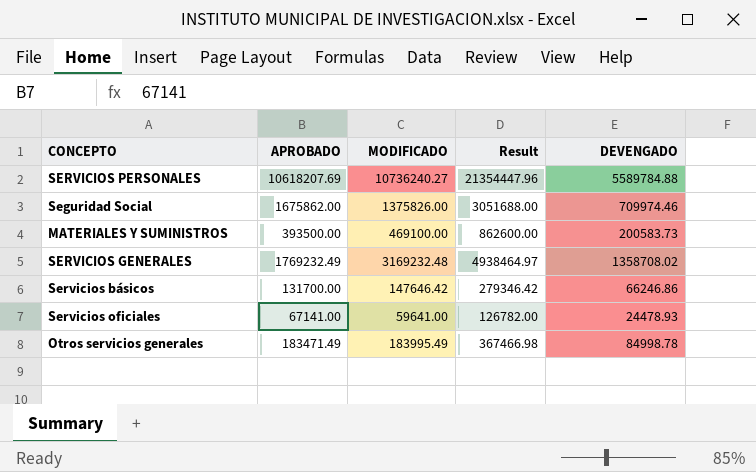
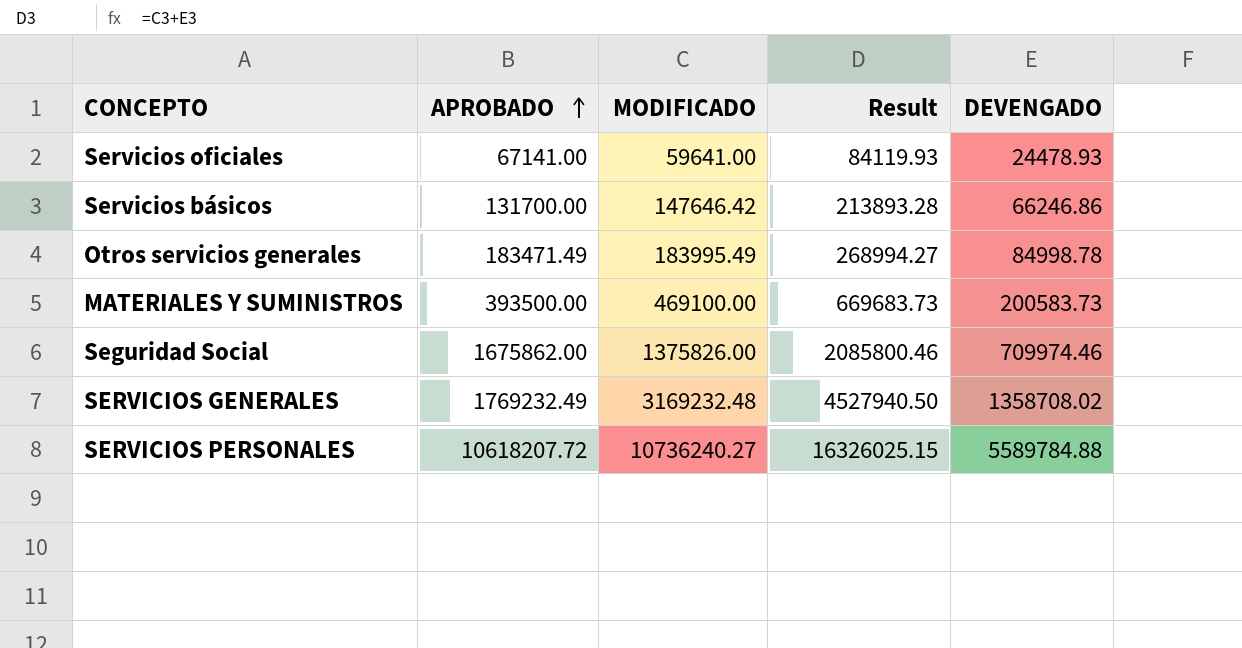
row order: none -> APROBADO ascending
column Result | formula: [APROBADO] + [MODIFICADO] -> [MODIFICADO] + [DEVENGADO]
SERVICIOS PERSONALES | APROBADO: 10618207.69 -> 10618207.72

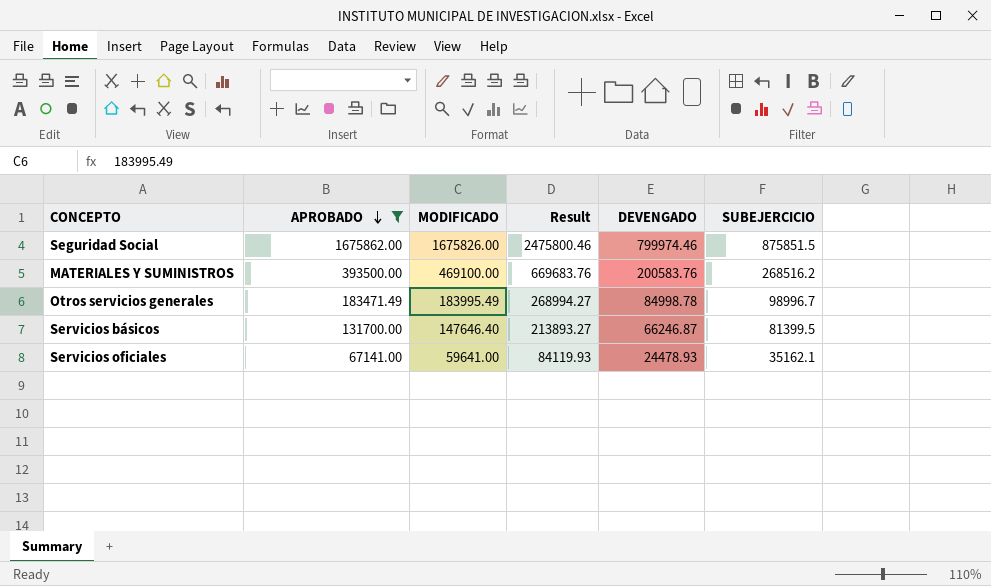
filter: none -> APROBADO <= 1675862.00
row order: APROBADO ascending -> APROBADO descending
column SUBEJERCICIO | formula: none -> [MODIFICADO] - [DEVENGADO]
Seguridad Social | MODIFICADO: 1375826.00 -> 1675826.00
Seguridad Social | Result: 2085800.46 -> 2475800.46
Seguridad Social | DEVENGADO: 709974.46 -> 799974.46
MATERIALES Y SUMINISTROS | Result: 669683.73 -> 669683.76
MATERIALES Y SUMINISTROS | DEVENGADO: 200583.73 -> 200583.76
Servicios básicos | MODIFICADO: 147646.42 -> 147646.40
Servicios básicos | Result: 213893.28 -> 213893.27
Servicios básicos | DEVENGADO: 66246.86 -> 66246.87

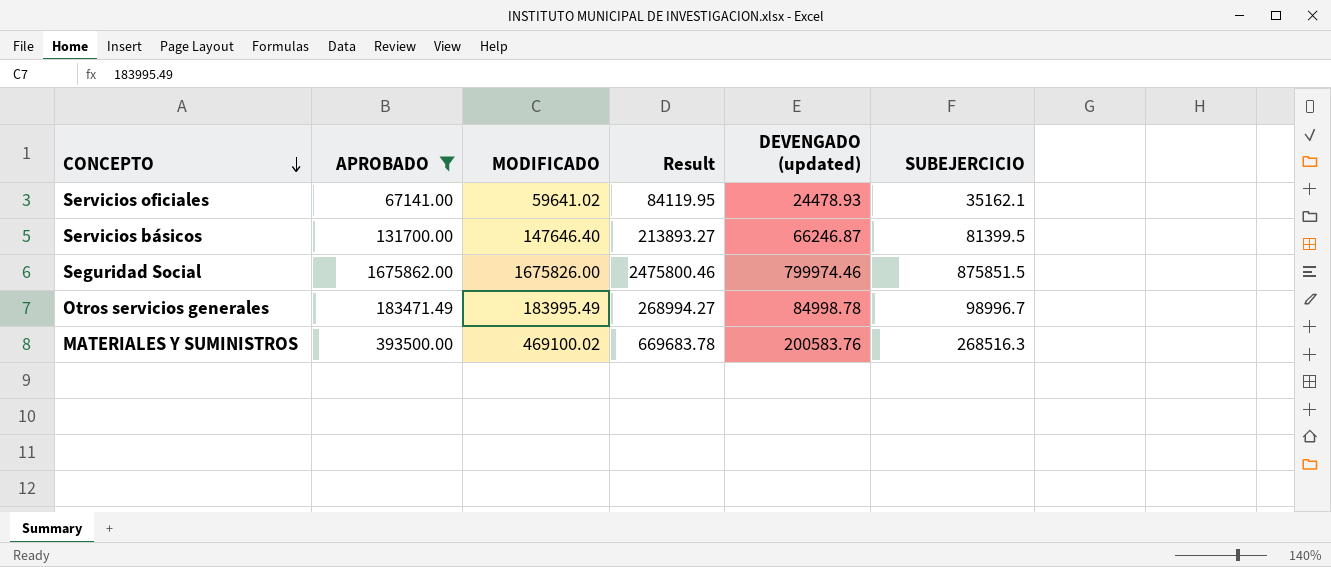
row order: APROBADO descending -> CONCEPTO descending
column name: DEVENGADO -> DEVENGADO (updated)
Servicios oficiales | MODIFICADO: 59641.00 -> 59641.02
Servicios oficiales | Result: 84119.93 -> 84119.95
MATERIALES Y SUMINISTROS | MODIFICADO: 469100.00 -> 469100.02
MATERIALES Y SUMINISTROS | Result: 669683.76 -> 669683.78
MATERIALES Y SUMINISTROS | SUBEJERCICIO: 268516.2 -> 268516.3

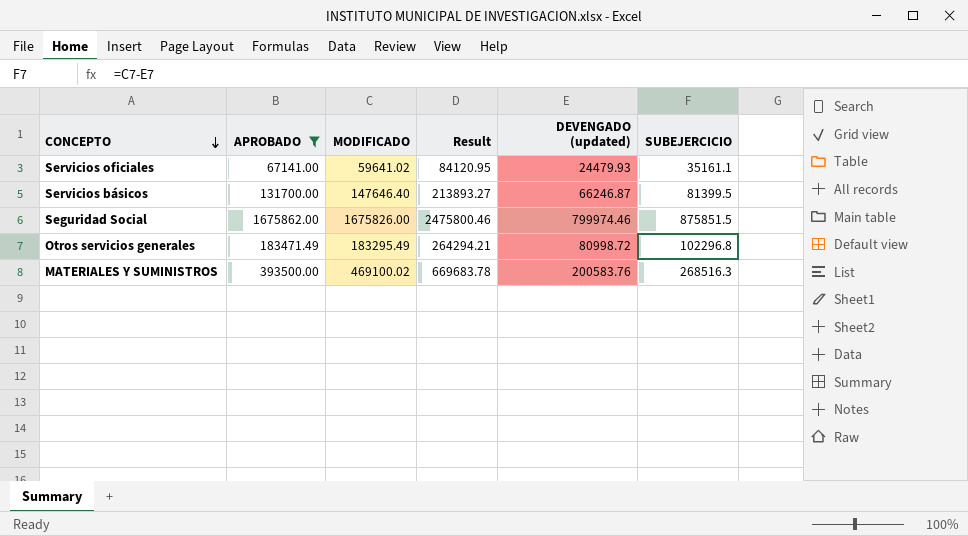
Servicios oficiales | Result: 84119.95 -> 84120.95
Servicios oficiales | DEVENGADO (updated): 24478.93 -> 24479.93
Servicios oficiales | SUBEJERCICIO: 35162.1 -> 35161.1
Otros servicios generales | MODIFICADO: 183995.49 -> 183295.49
Otros servicios generales | Result: 268994.27 -> 264294.21
Otros servicios generales | DEVENGADO (updated): 84998.78 -> 80998.72
Otros servicios generales | SUBEJERCICIO: 98996.7 -> 102296.8

